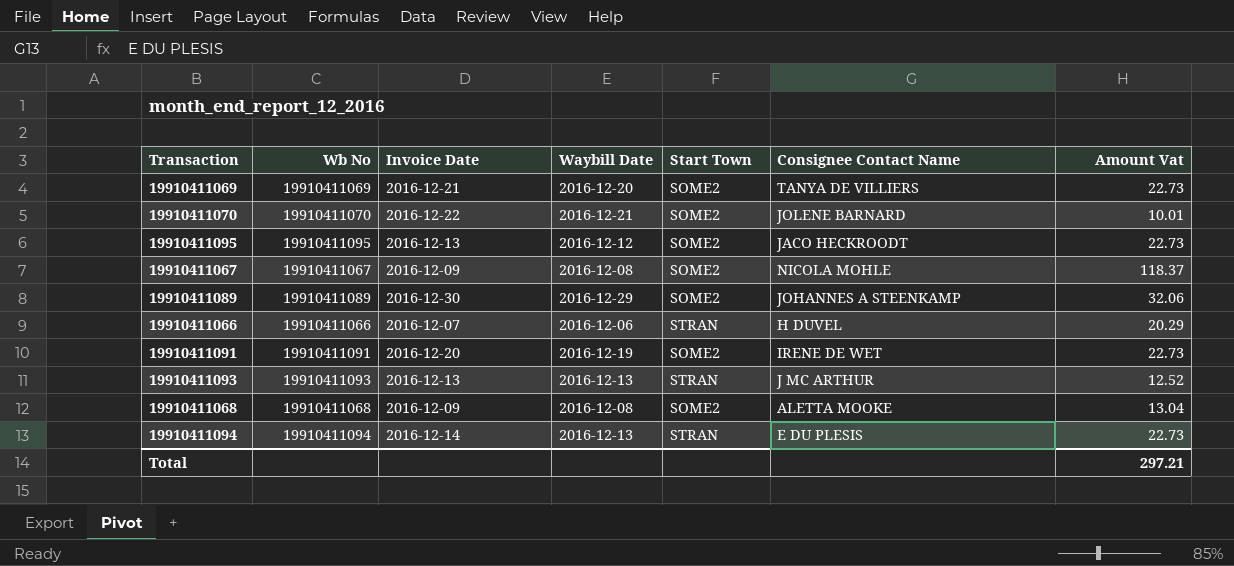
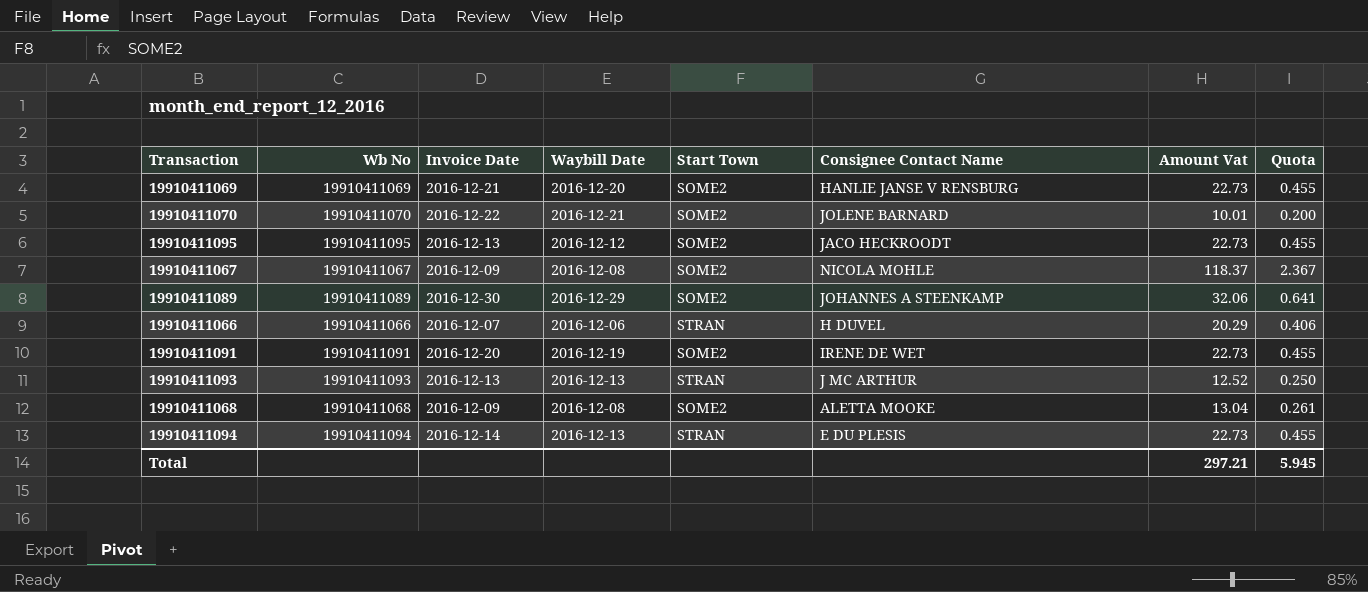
column Quota | formula: none -> [Amount Vat] * 0.02
19910411069 | Consignee Contact Name: TANYA DE VILLIERS -> HANLIE JANSE V RENSBURG

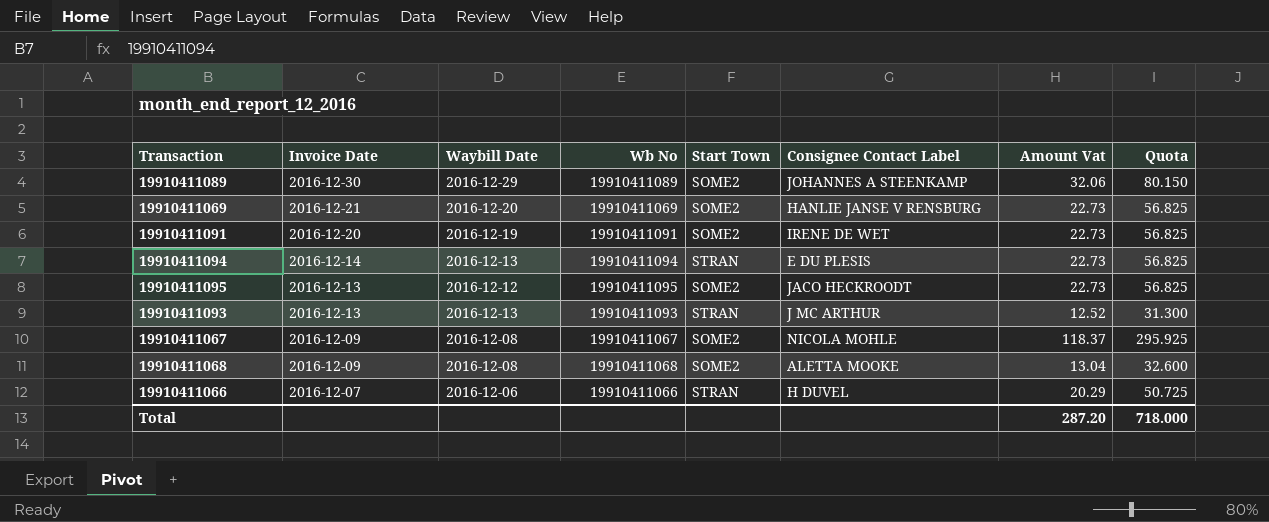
row order: none -> Invoice Date descending
column Wb No | position: 2 -> 4
column name: Consignee Contact Name -> Consignee Contact Label
column Quota | formula: [Amount Vat] * 0.02 -> [Amount Vat] * 2.5
row 19910411070: 19910411070 | 2016-12-22 | 2016-12-21 | SOME2 | JOLENE BARNARD | 10.01 | 0.200 -> none
Total | Amount Vat: 297.21 -> 287.20
Total | Quota: 5.945 -> 718.000

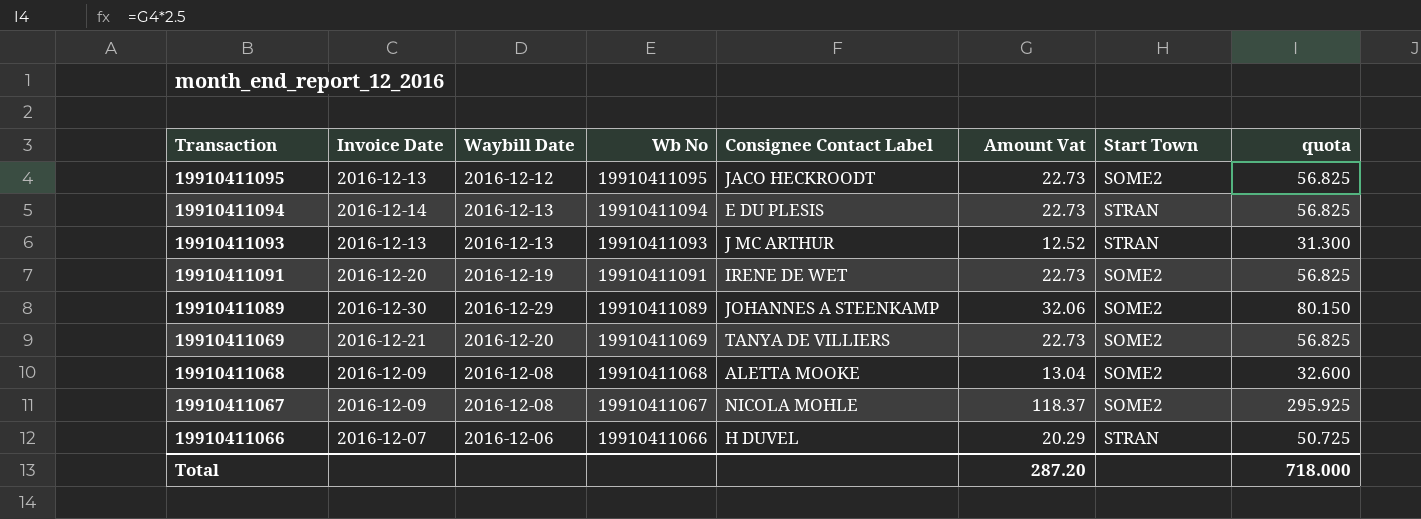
row order: Invoice Date descending -> Transaction descending
column Start Town | position: 5 -> 7
column name: Quota -> quota
19910411069 | Consignee Contact Label: HANLIE JANSE V RENSBURG -> TANYA DE VILLIERS

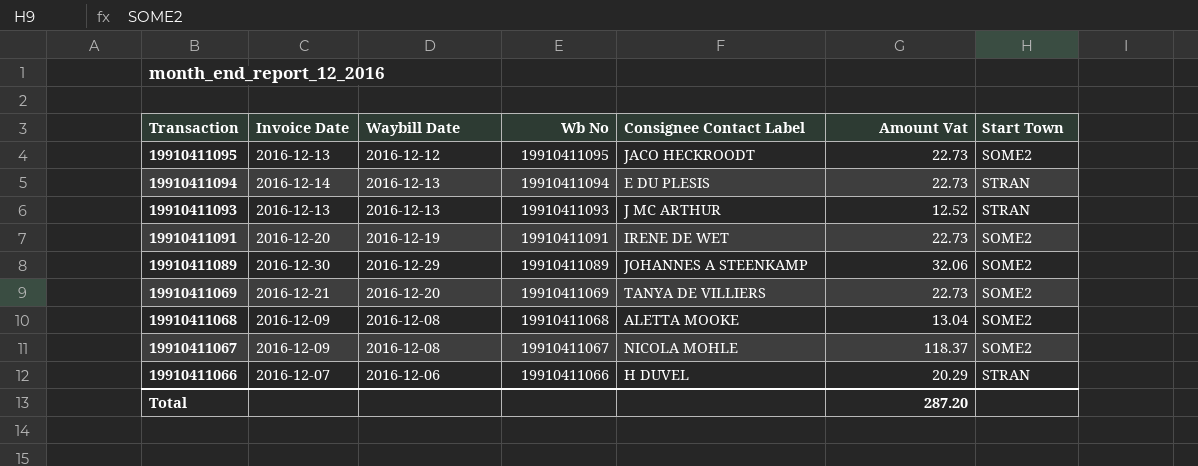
column quota | formula: [Amount Vat] * 2.5 -> none

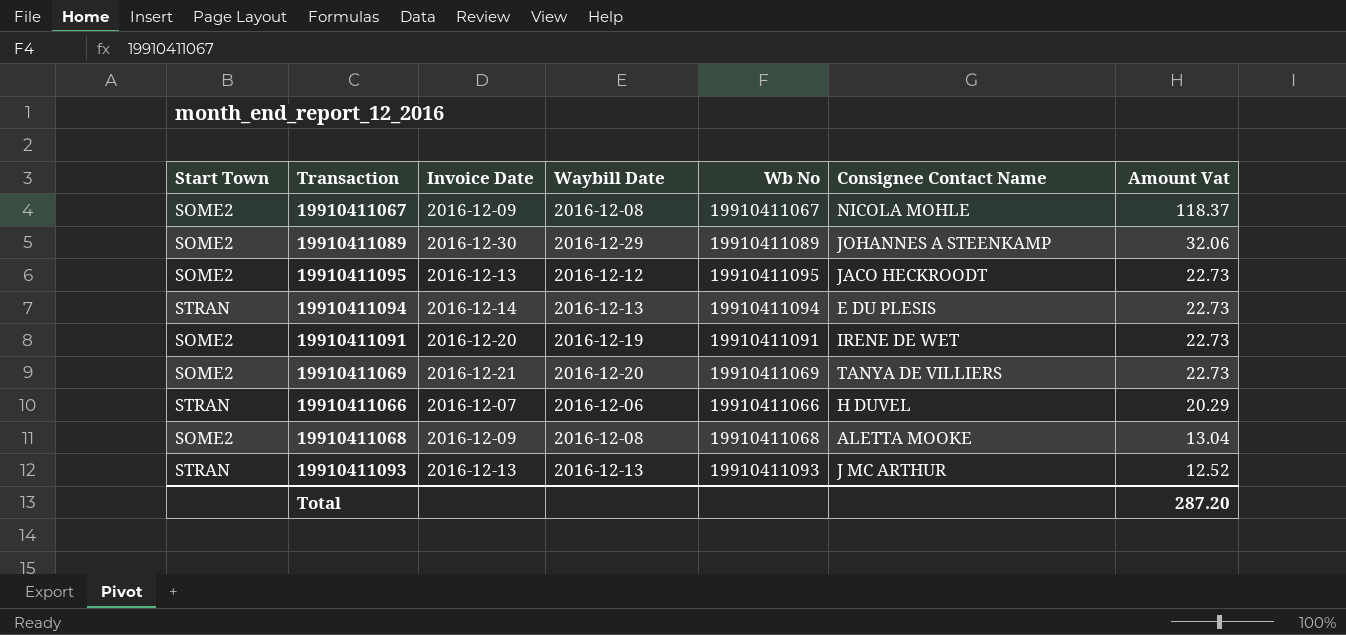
row order: Transaction descending -> Amount Vat descending
column Start Town | position: 7 -> 1
column name: Consignee Contact Label -> Consignee Contact Name

